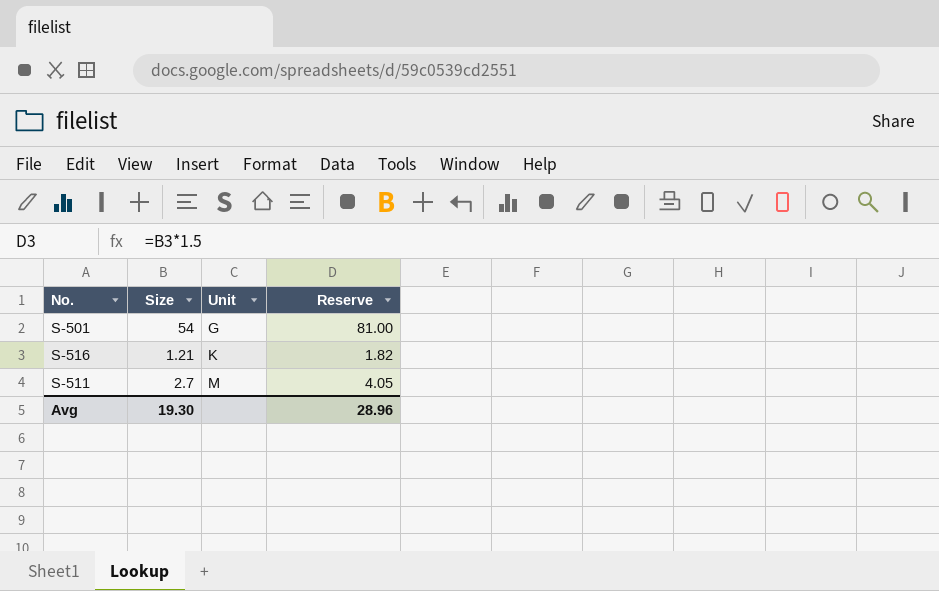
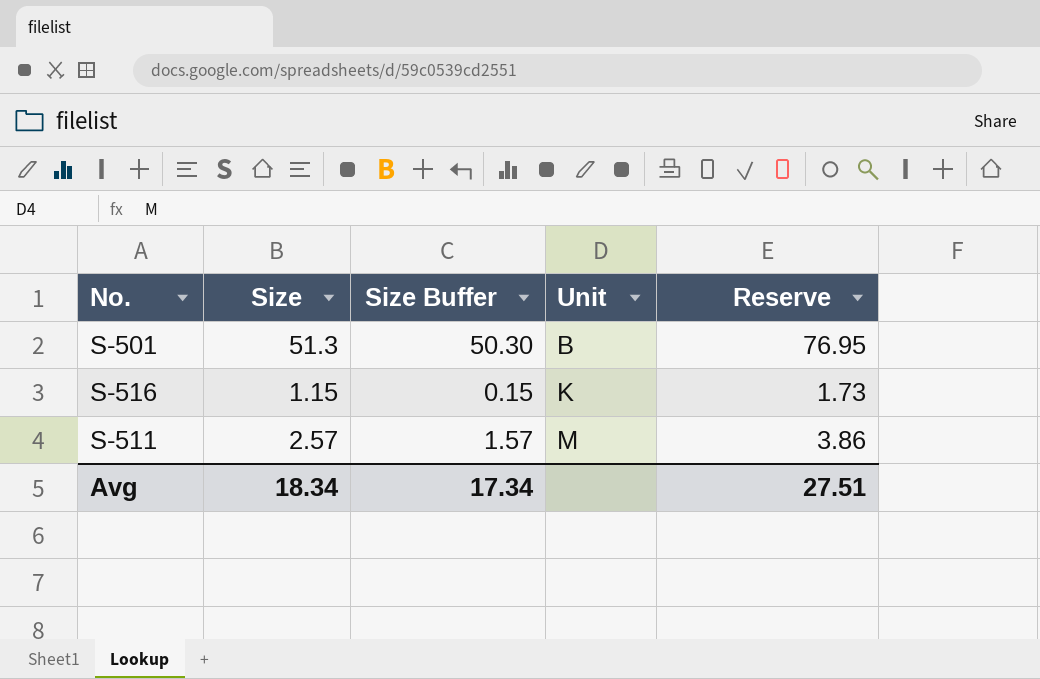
column Size Buffer | formula: none -> [Size] - 1
S-501 | Size: 54 -> 51.3
S-501 | Unit: G -> B
S-501 | Reserve: 81.00 -> 76.95
S-516 | Size: 1.21 -> 1.15
S-516 | Reserve: 1.82 -> 1.73
S-511 | Size: 2.7 -> 2.57
S-511 | Reserve: 4.05 -> 3.86
Avg | Size: 19.30 -> 18.34
Avg | Reserve: 28.96 -> 27.51

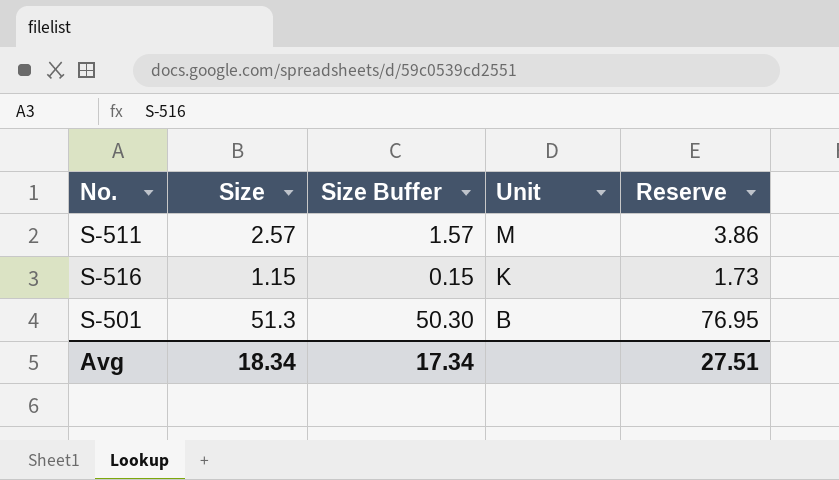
row order: Unit ascending -> Unit descending

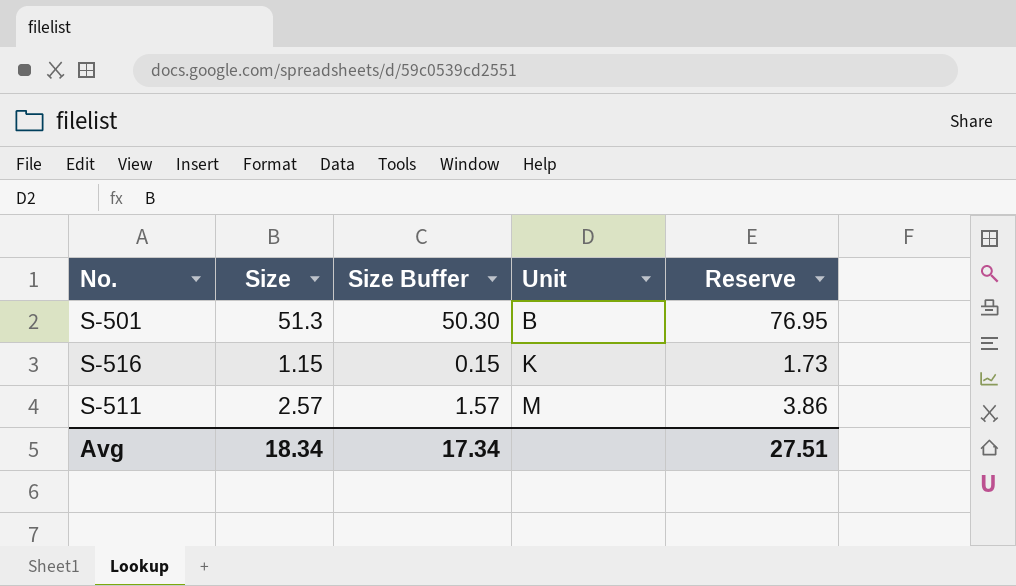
row order: Unit descending -> Unit ascending

